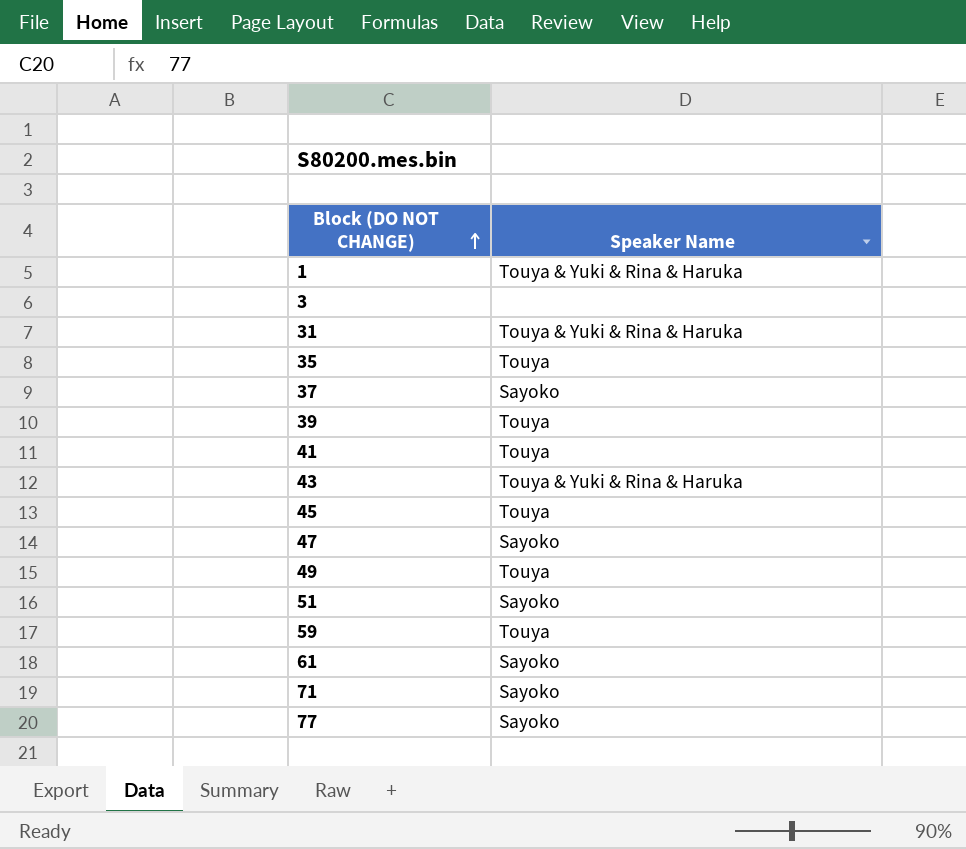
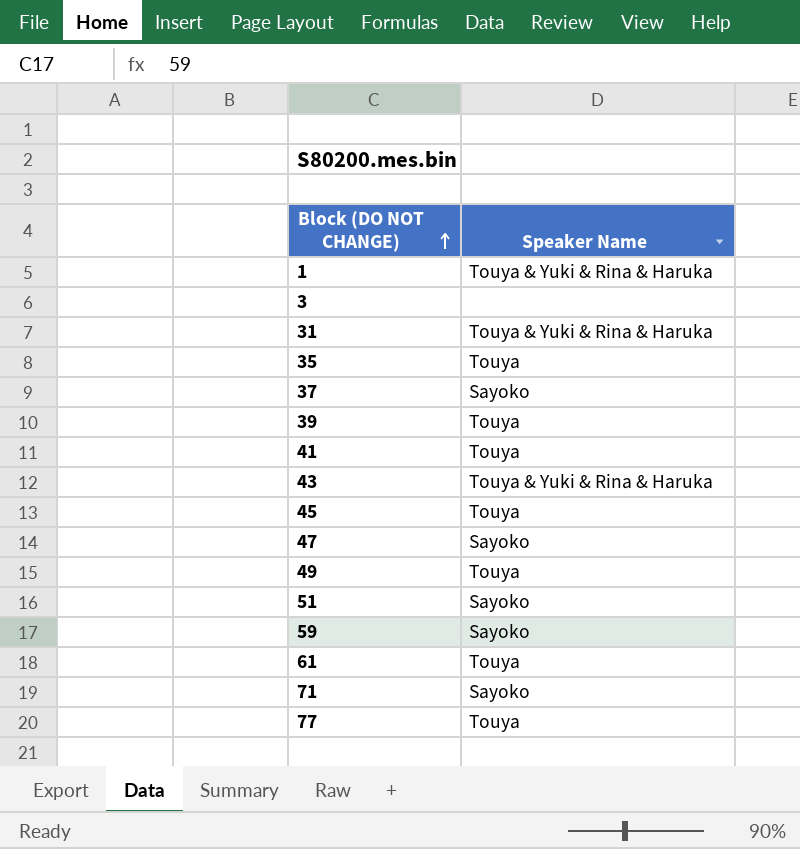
59 | Speaker Name: Touya -> Sayoko
61 | Speaker Name: Sayoko -> Touya
77 | Speaker Name: Sayoko -> Touya

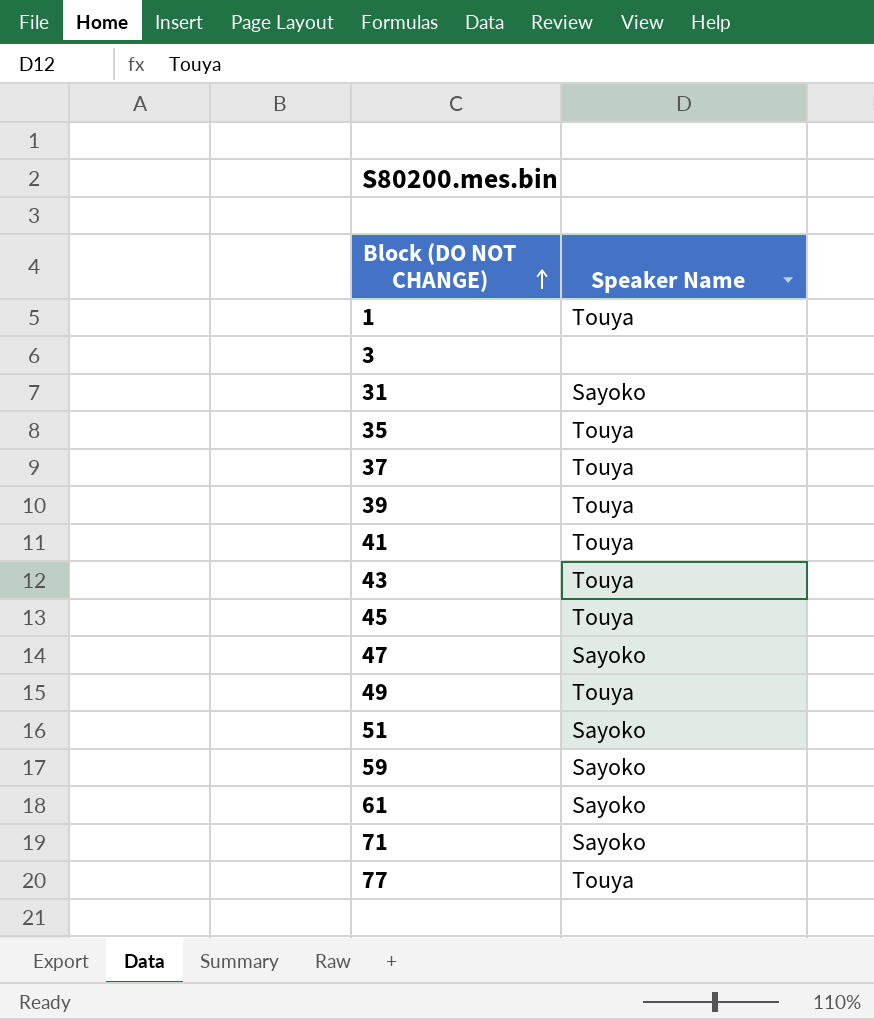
1 | Speaker Name: Touya & Yuki & Rina & Haruka -> Touya
31 | Speaker Name: Touya & Yuki & Rina & Haruka -> Sayoko
37 | Speaker Name: Sayoko -> Touya
43 | Speaker Name: Touya & Yuki & Rina & Haruka -> Touya
61 | Speaker Name: Touya -> Sayoko

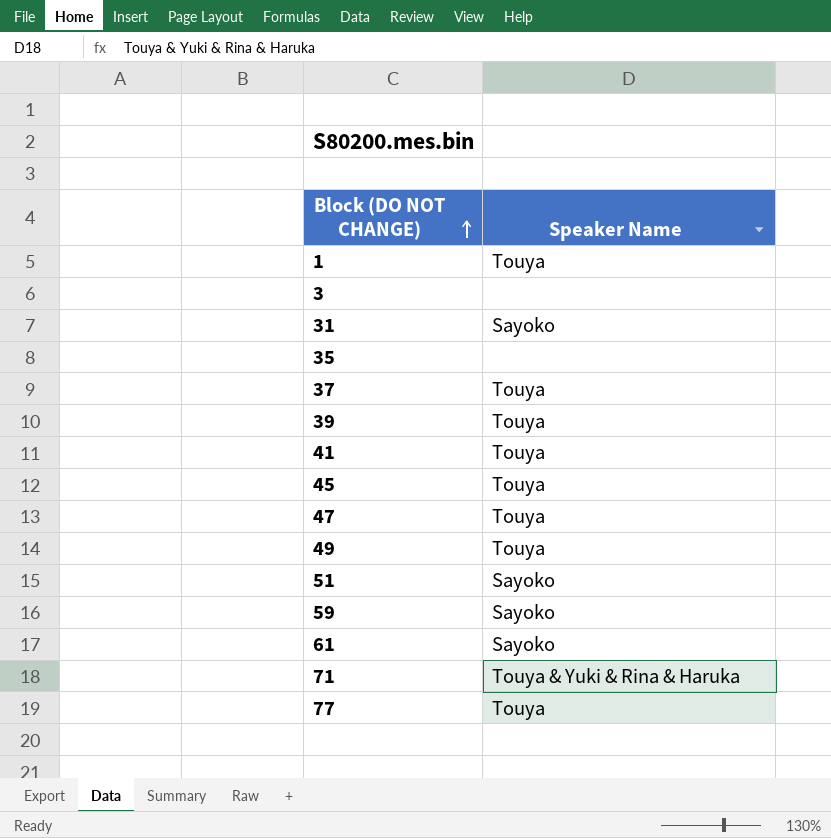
row 43: Touya -> none
35 | Speaker Name: Touya -> none
47 | Speaker Name: Sayoko -> Touya
71 | Speaker Name: Sayoko -> Touya & Yuki & Rina & Haruka

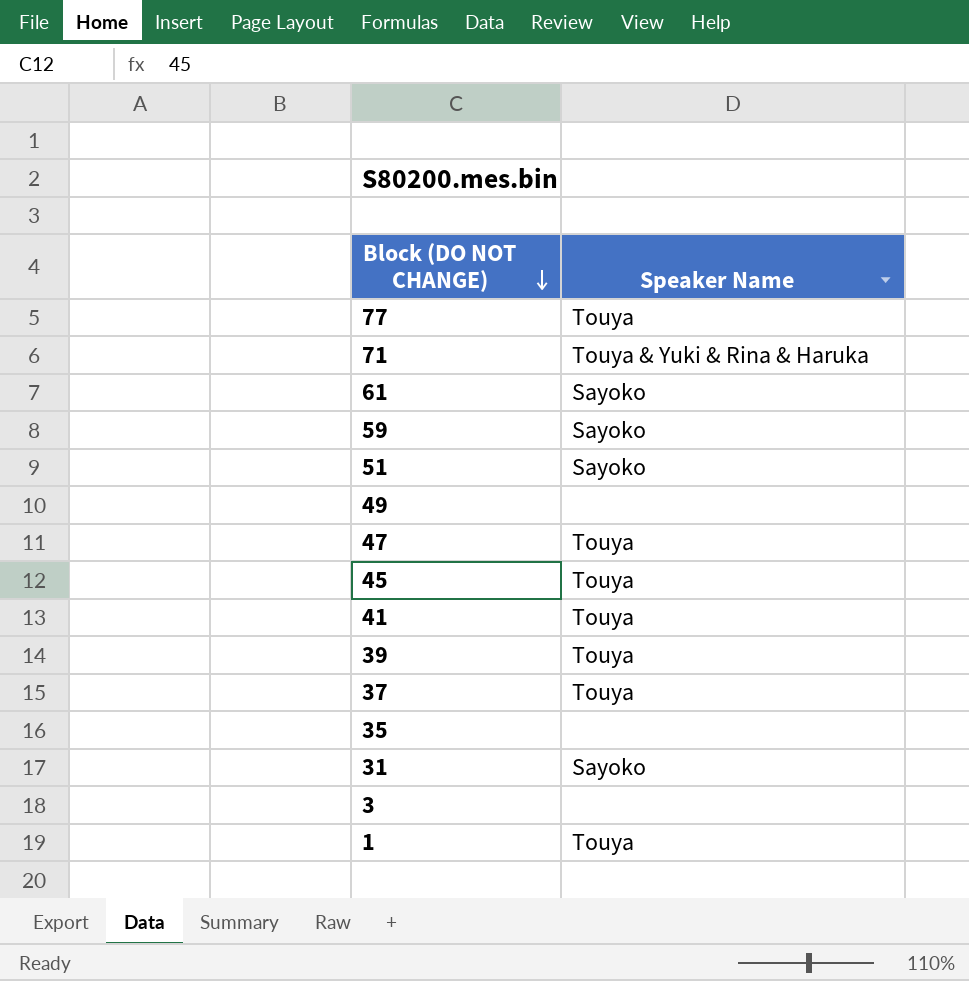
row order: Block (DO NOT CHANGE) ascending -> Block (DO NOT CHANGE) descending
49 | Speaker Name: Touya -> none

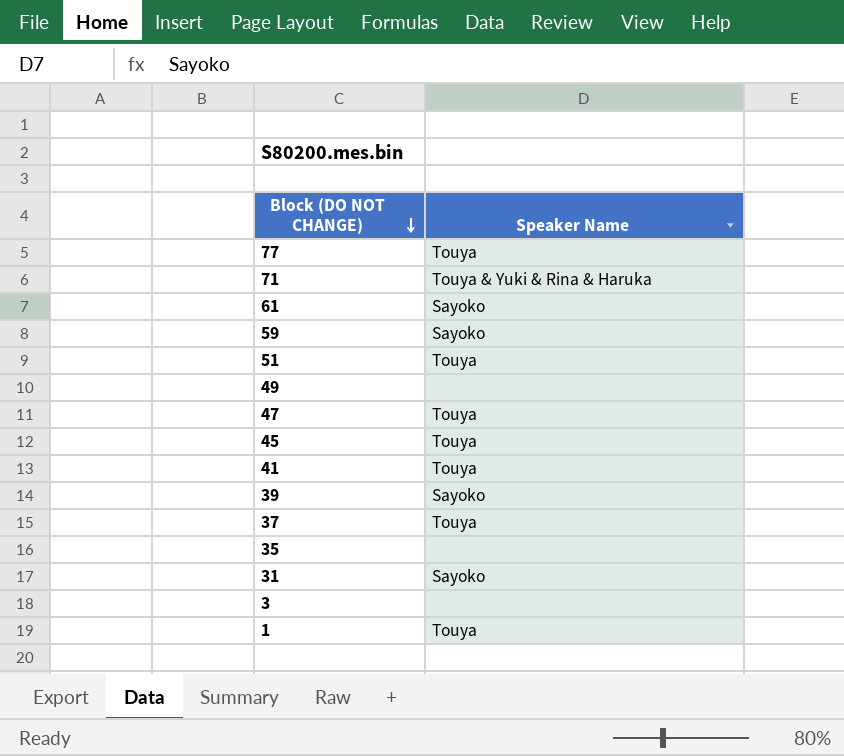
51 | Speaker Name: Sayoko -> Touya
39 | Speaker Name: Touya -> Sayoko

